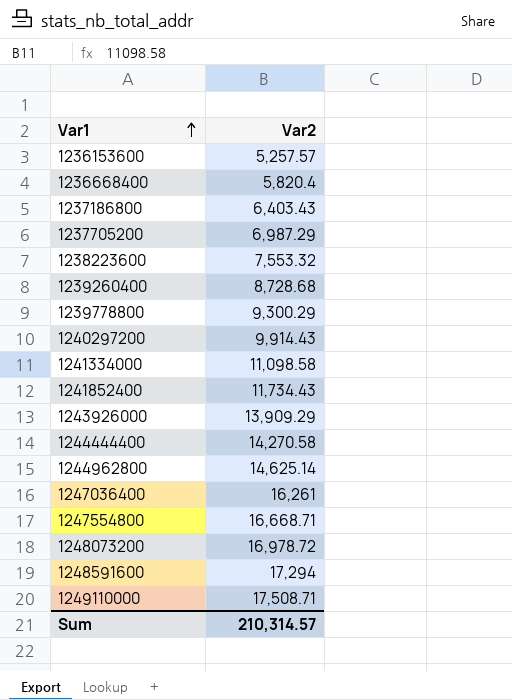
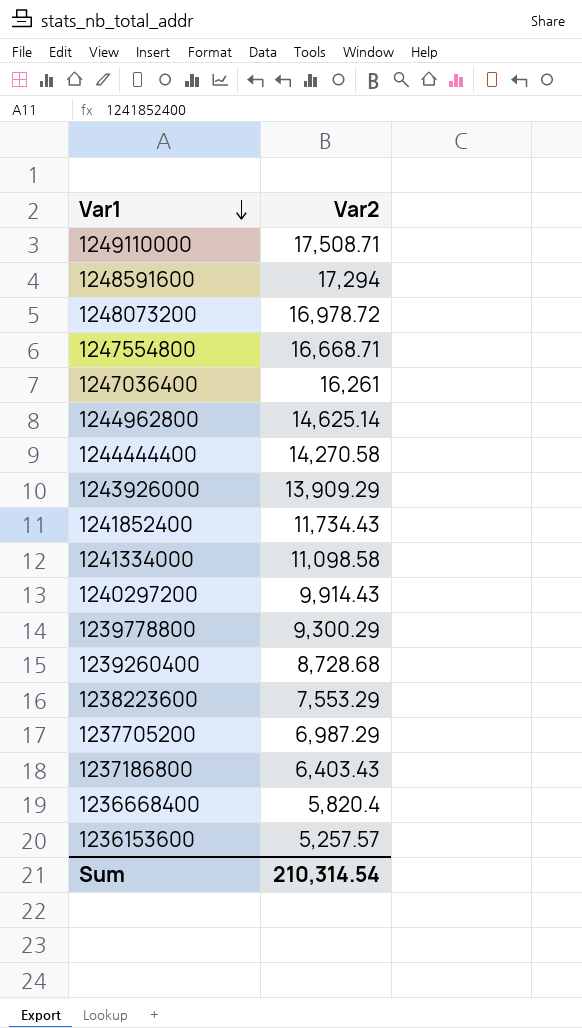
row order: Var1 ascending -> Var1 descending
1238223600 | Var2: 7,553.32 -> 7,553.29
Sum | Var2: 210,314.57 -> 210,314.54

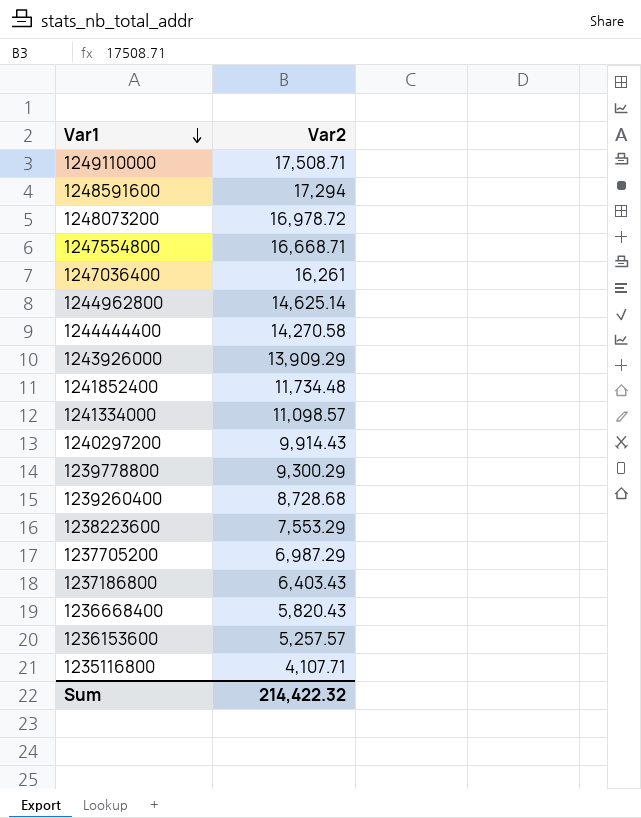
1241852400 | Var2: 11,734.43 -> 11,734.48
1241334000 | Var2: 11,098.58 -> 11,098.57
1236668400 | Var2: 5,820.4 -> 5,820.43
row 1235116800: none -> 4,107.71
Sum | Var2: 210,314.54 -> 214,422.32

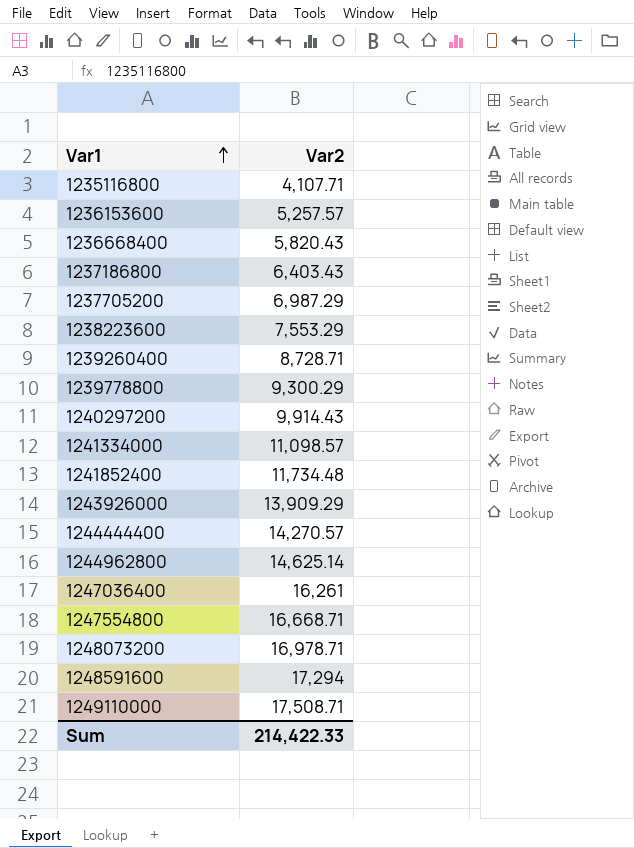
row order: Var1 descending -> Var1 ascending
1239260400 | Var2: 8,728.68 -> 8,728.71
1244444400 | Var2: 14,270.58 -> 14,270.57
1248073200 | Var2: 16,978.72 -> 16,978.71
Sum | Var2: 214,422.32 -> 214,422.33

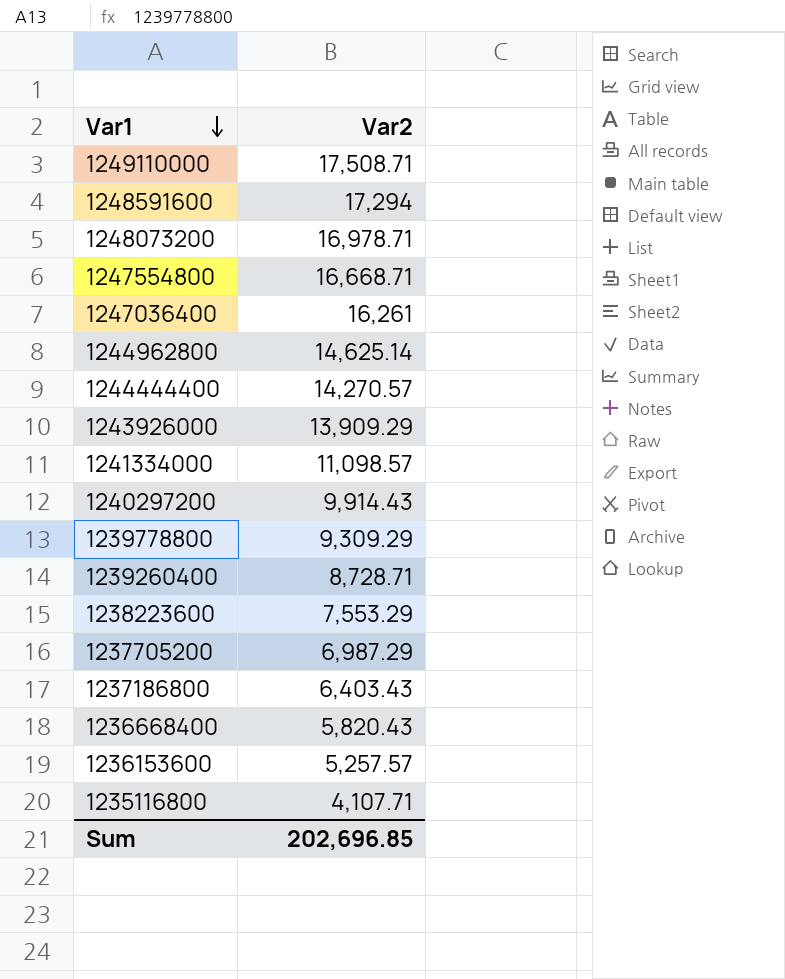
row order: Var1 ascending -> Var1 descending
row 1241852400: 11,734.48 -> none
1239778800 | Var2: 9,300.29 -> 9,309.29
Sum | Var2: 214,422.33 -> 202,696.85

